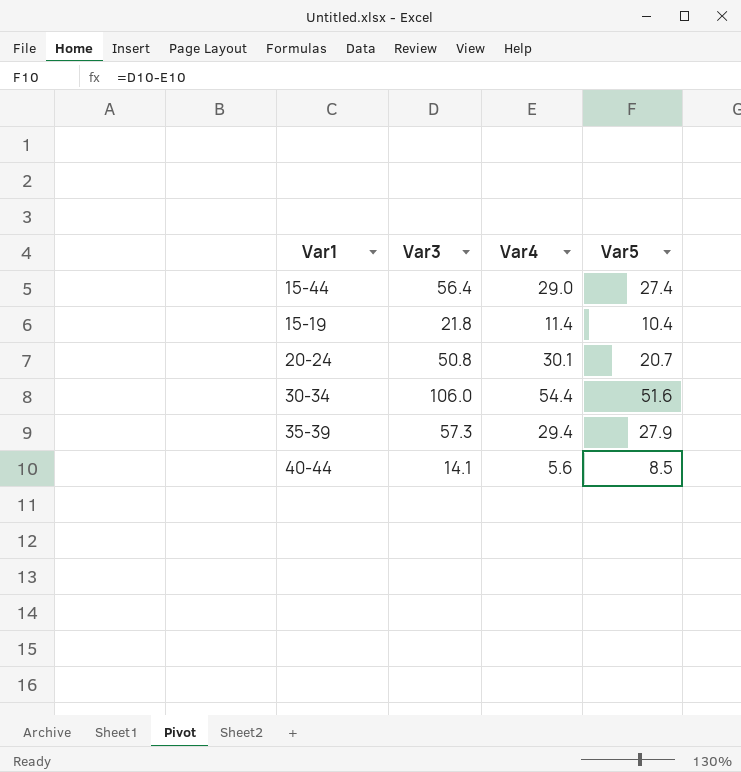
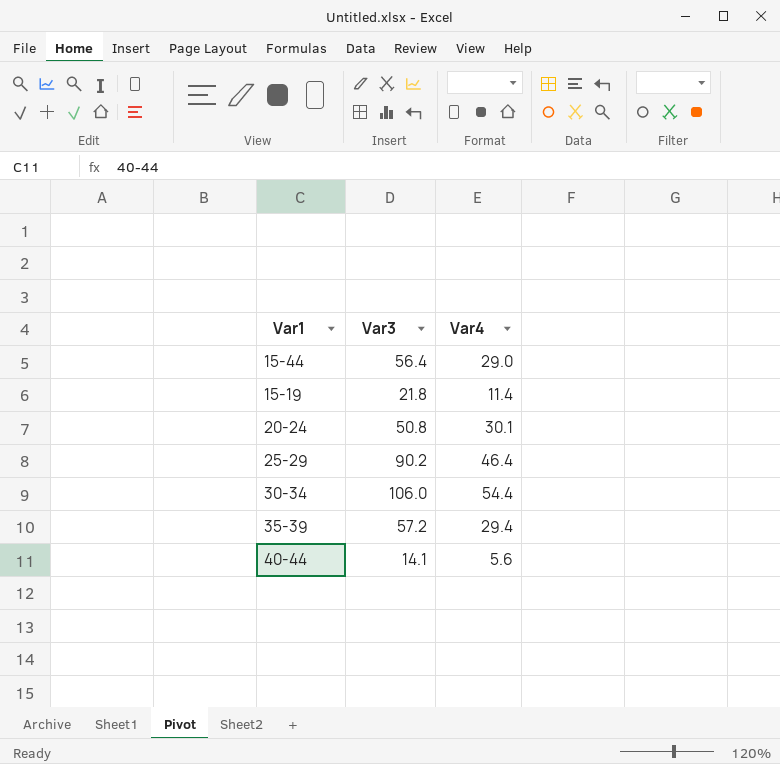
column Var5 | formula: [Var3] - [Var4] -> none
row 25-29: none -> 90.2 | 46.4
35-39 | Var3: 57.3 -> 57.2

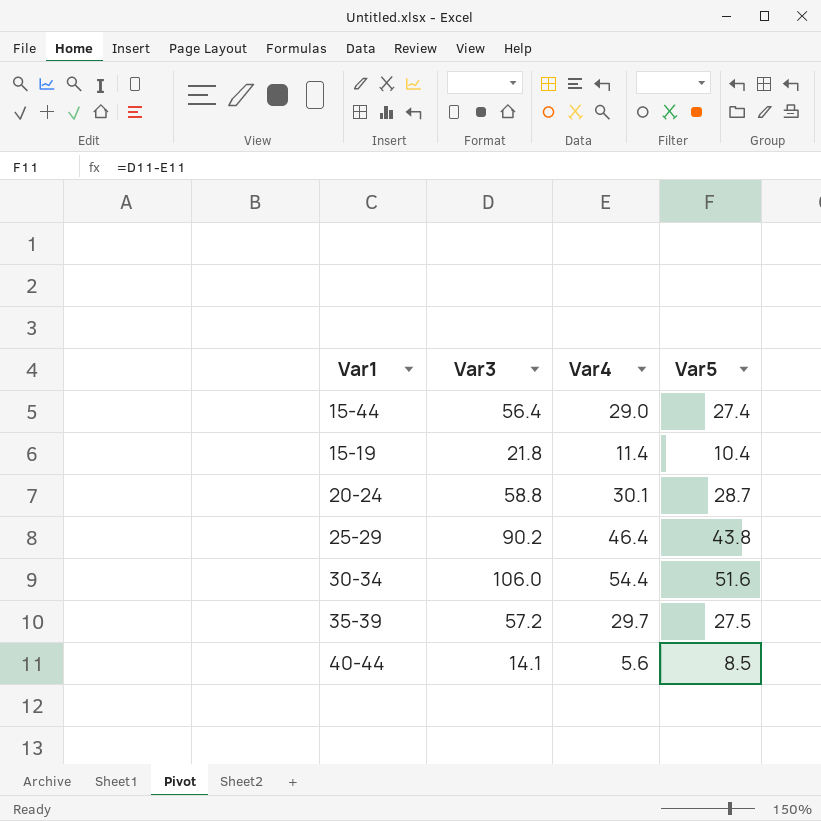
column Var5 | formula: none -> [Var3] - [Var4]
20-24 | Var3: 50.8 -> 58.8
35-39 | Var4: 29.4 -> 29.7

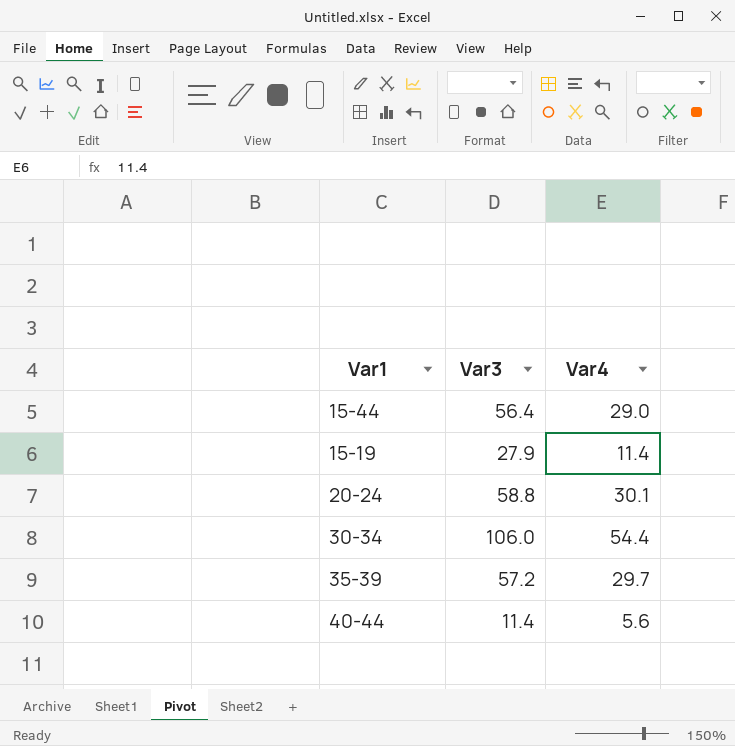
column Var5 | formula: [Var3] - [Var4] -> none
row 25-29: 90.2 | 46.4 | 43.8 -> none
15-19 | Var3: 21.8 -> 27.9
40-44 | Var3: 14.1 -> 11.4

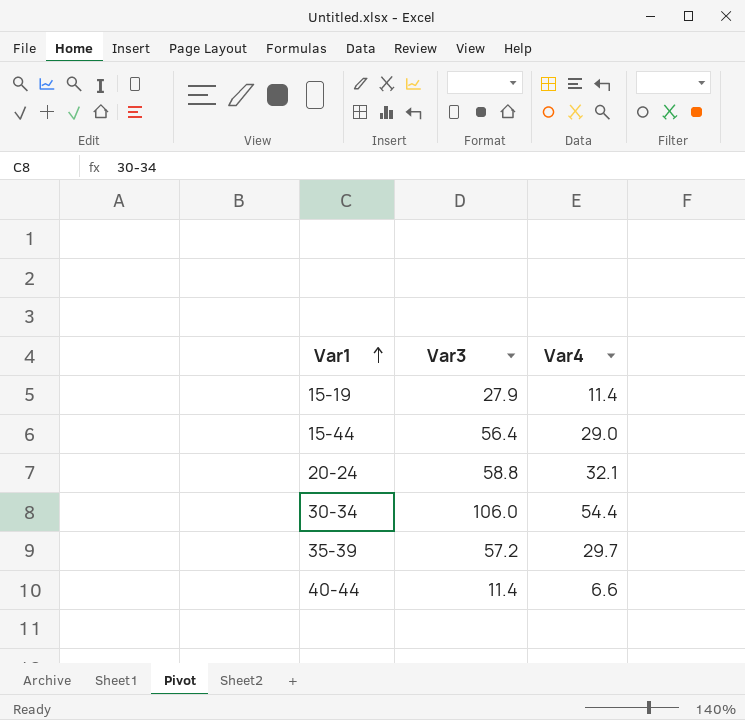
row order: none -> Var1 ascending
20-24 | Var4: 30.1 -> 32.1
40-44 | Var4: 5.6 -> 6.6

